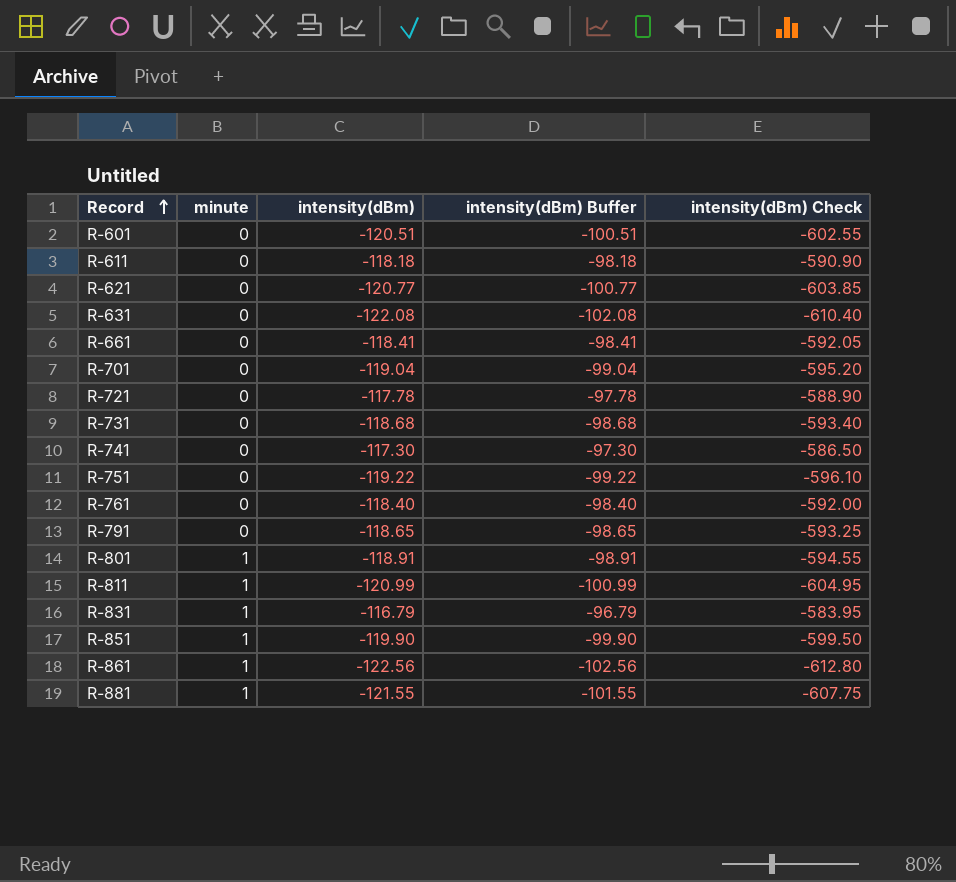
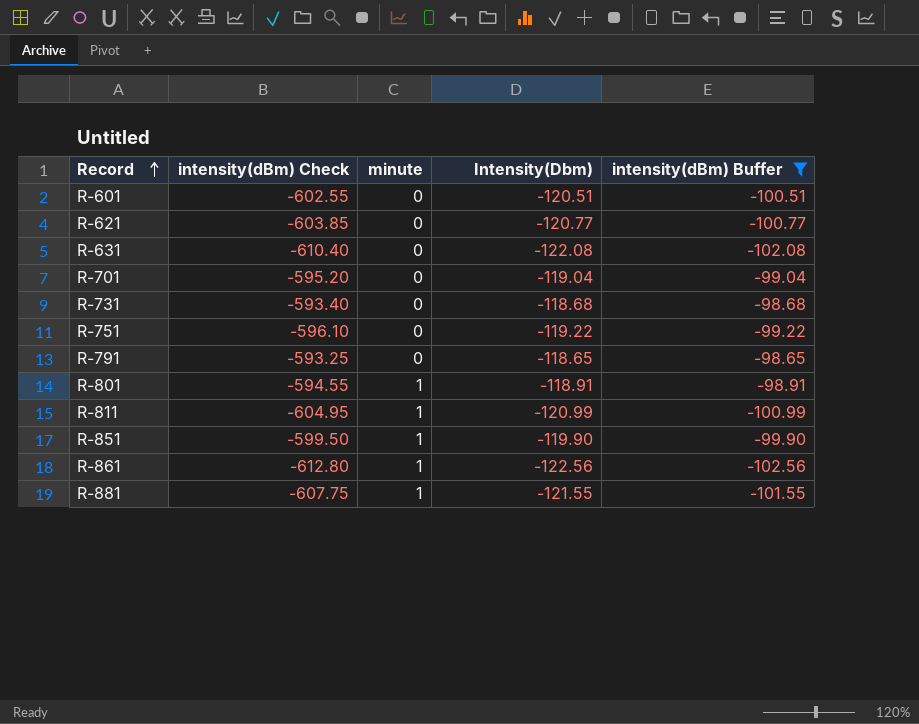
filter: none -> intensity(dBm) Buffer <= -98.65
column intensity(dBm) Check | position: 5 -> 2
column name: intensity(dBm) -> Intensity(Dbm)

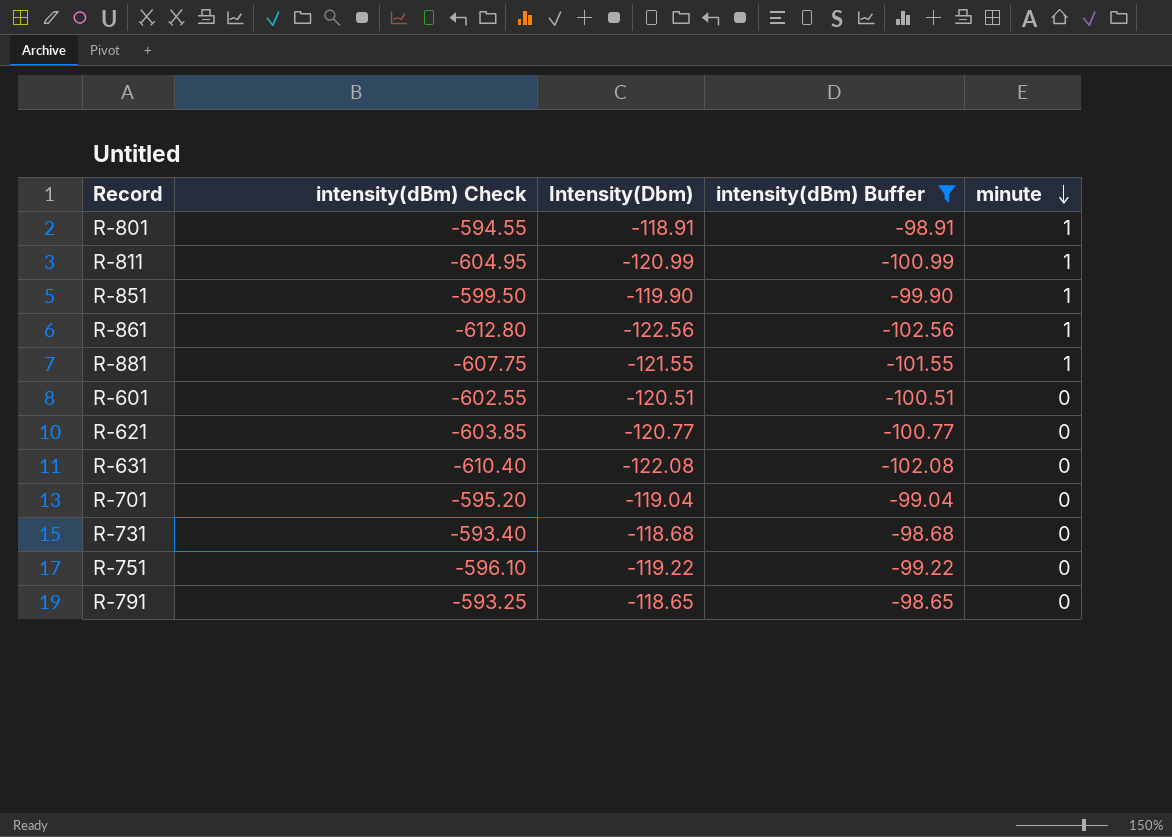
row order: Record ascending -> minute descending
column minute | position: 3 -> 5

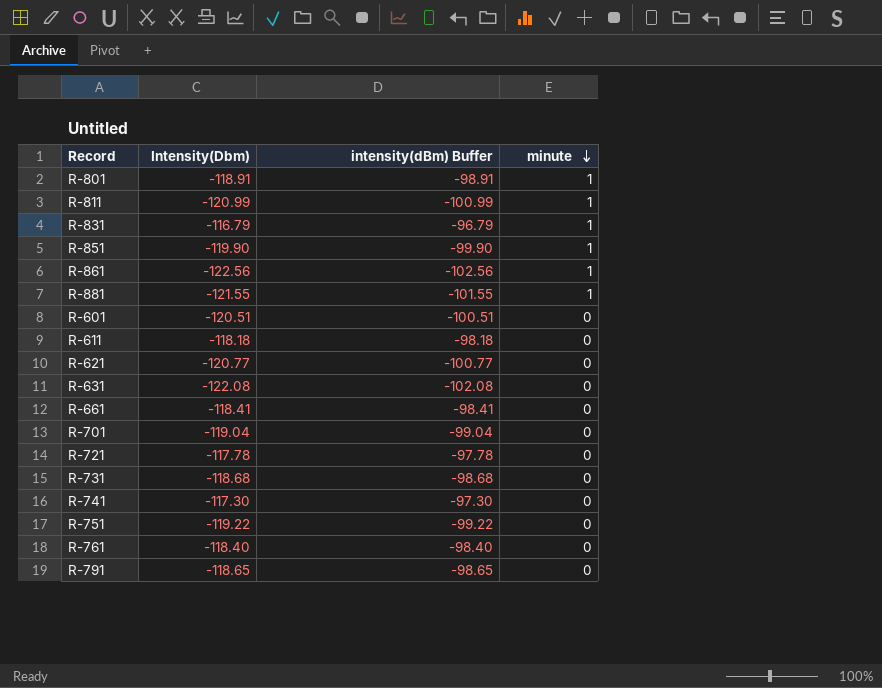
filter: intensity(dBm) Buffer <= -98.65 -> none
column intensity(dBm) Check | formula: [Intensity(Dbm)] * 5 -> none

